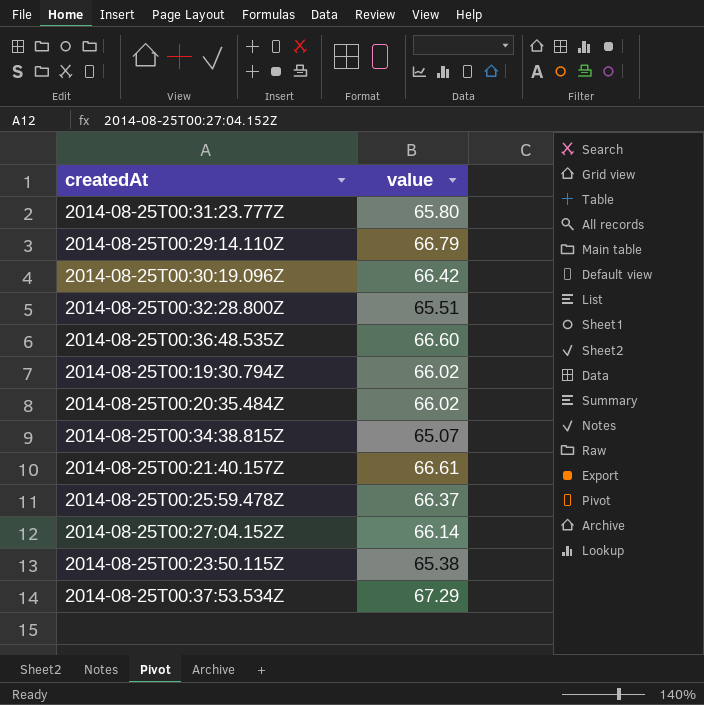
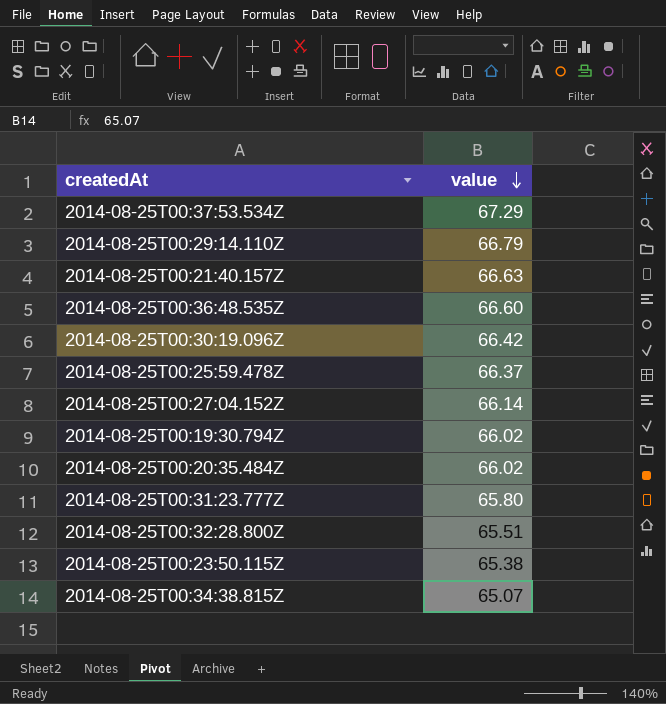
row order: none -> value descending
2014-08-25T00:21:40.157Z | value: 66.61 -> 66.63

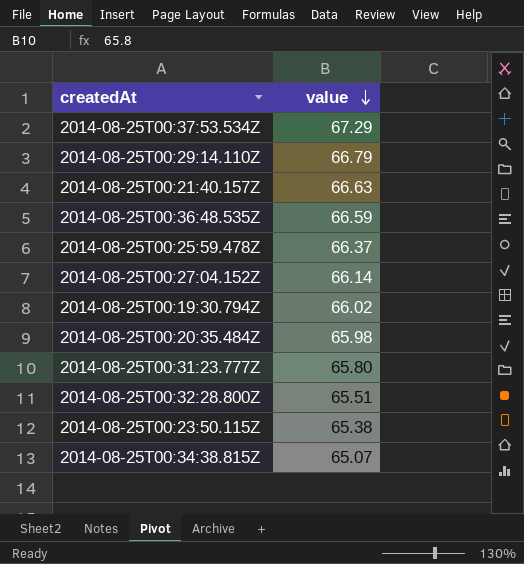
row 2014-08-25T00:30:19.096Z: 66.42 -> none
2014-08-25T00:36:48.535Z | value: 66.60 -> 66.59
2014-08-25T00:20:35.484Z | value: 66.02 -> 65.98

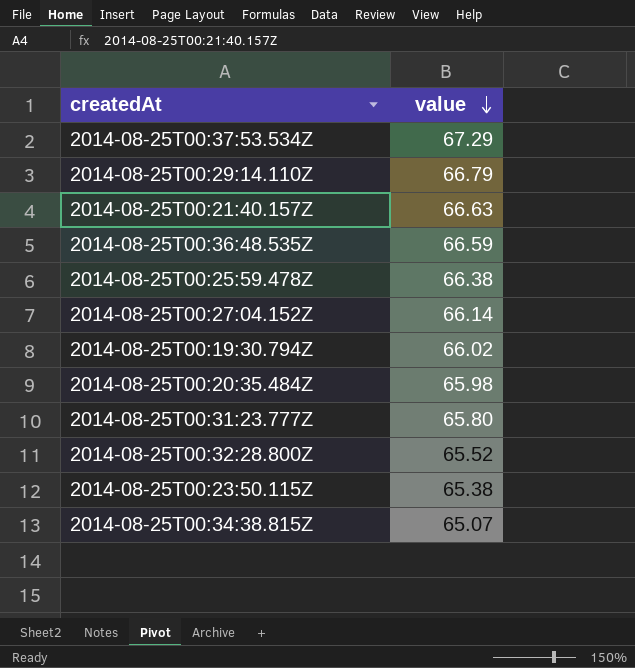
2014-08-25T00:25:59.478Z | value: 66.37 -> 66.38
2014-08-25T00:32:28.800Z | value: 65.51 -> 65.52

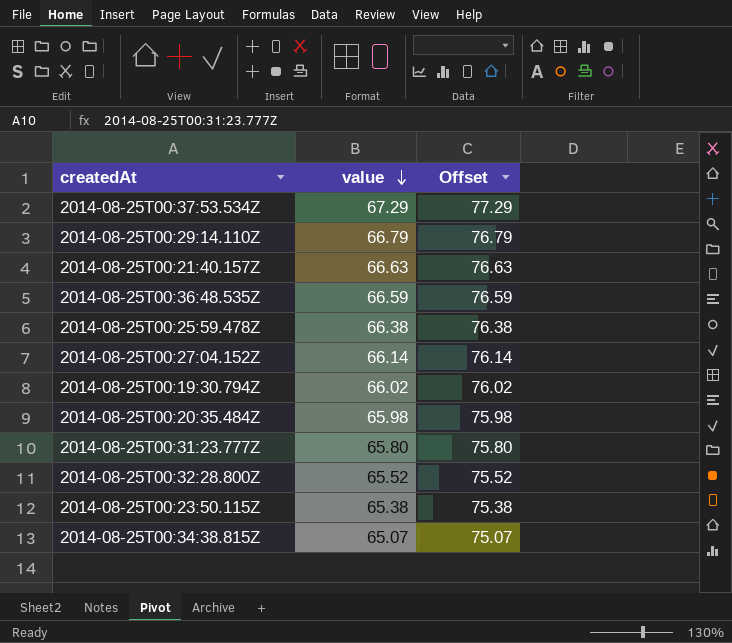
column Offset | formula: none -> [value] + 10

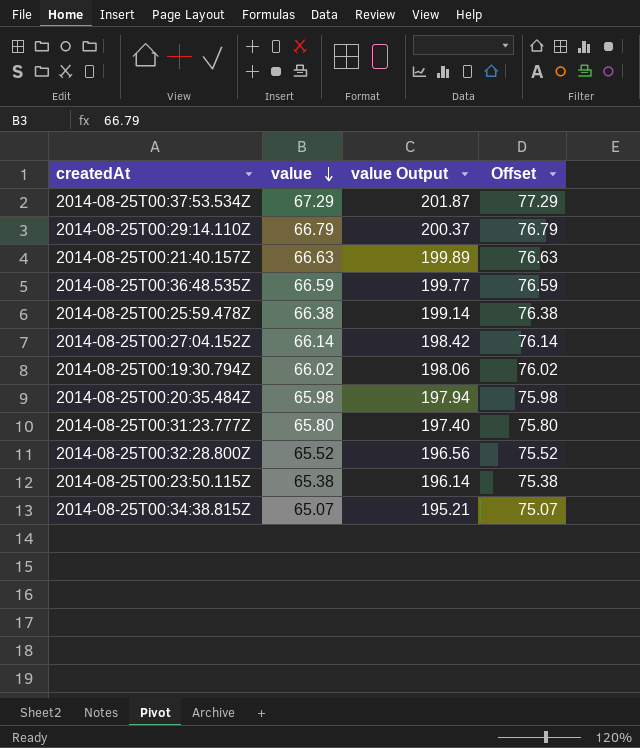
column value Output | formula: none -> [value] * 3

